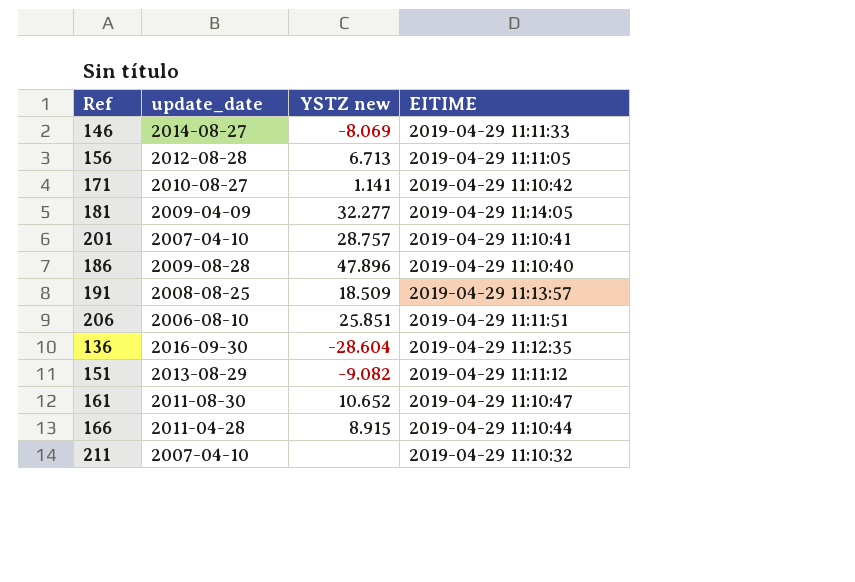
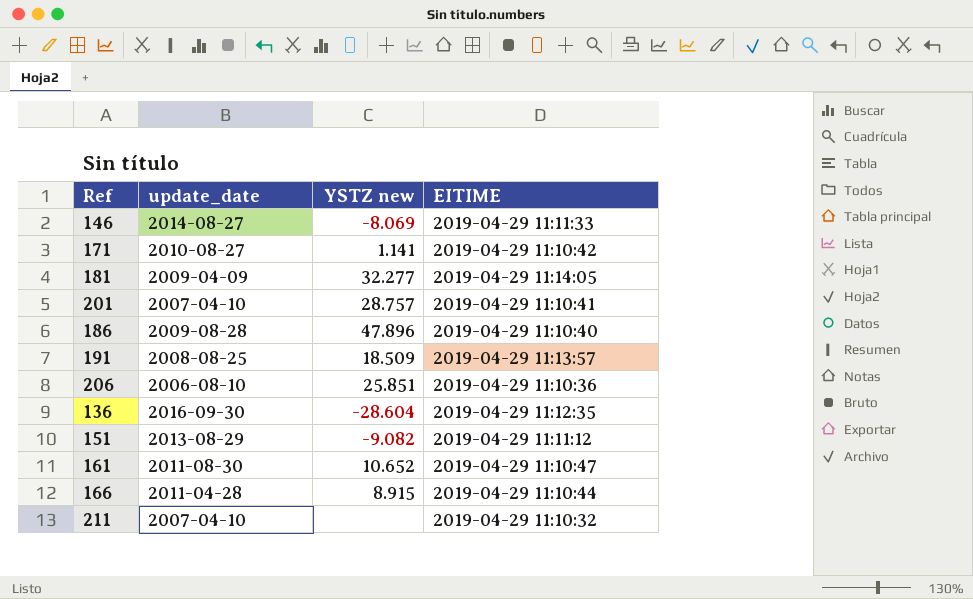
row 156: 2012-08-28 | 6.713 | 2019-04-29 11:11:05 -> none
206 | EITIME: 2019-04-29 11:11:51 -> 2019-04-29 11:10:36

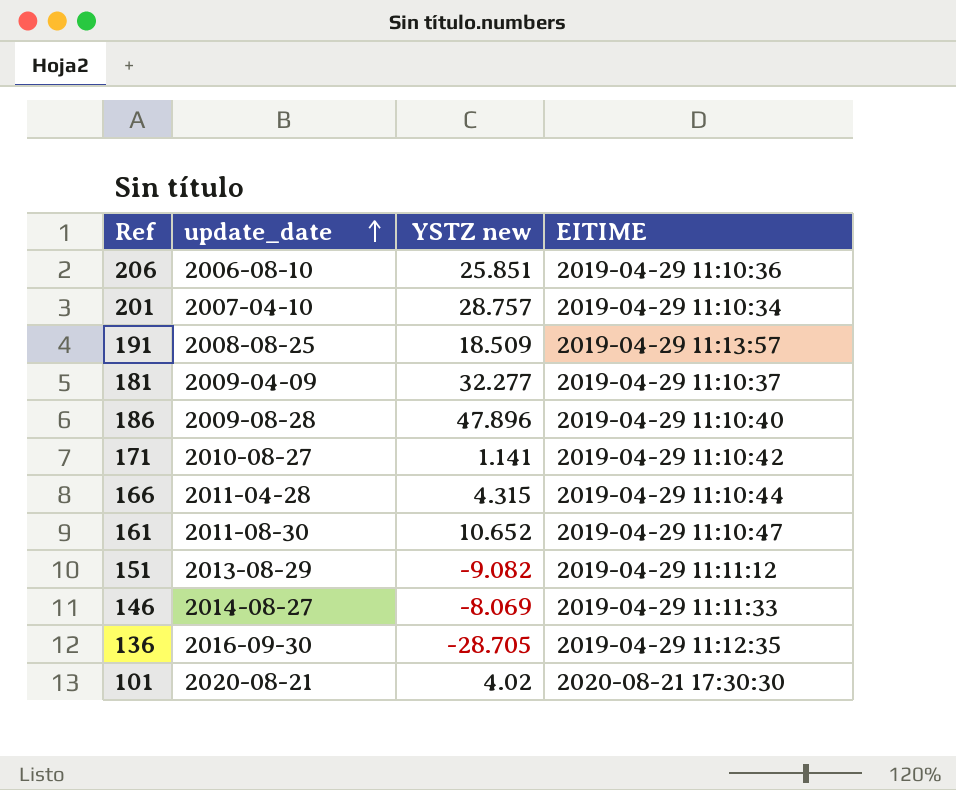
row order: none -> update_date ascending
row 211: 2007-04-10 | none | 2019-04-29 11:10:32 -> none
201 | EITIME: 2019-04-29 11:10:41 -> 2019-04-29 11:10:34
181 | EITIME: 2019-04-29 11:14:05 -> 2019-04-29 11:10:37
166 | YSTZ new: 8.915 -> 4.315
136 | YSTZ new: -28.604 -> -28.705
row 101: none -> 2020-08-21 | 4.02 | 2020-08-21 17:30:30

